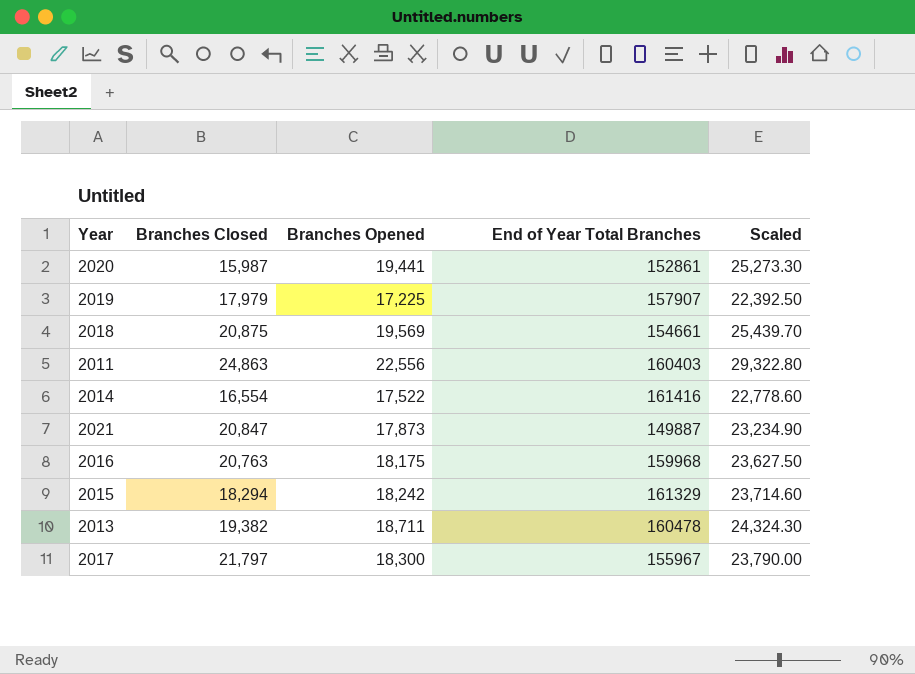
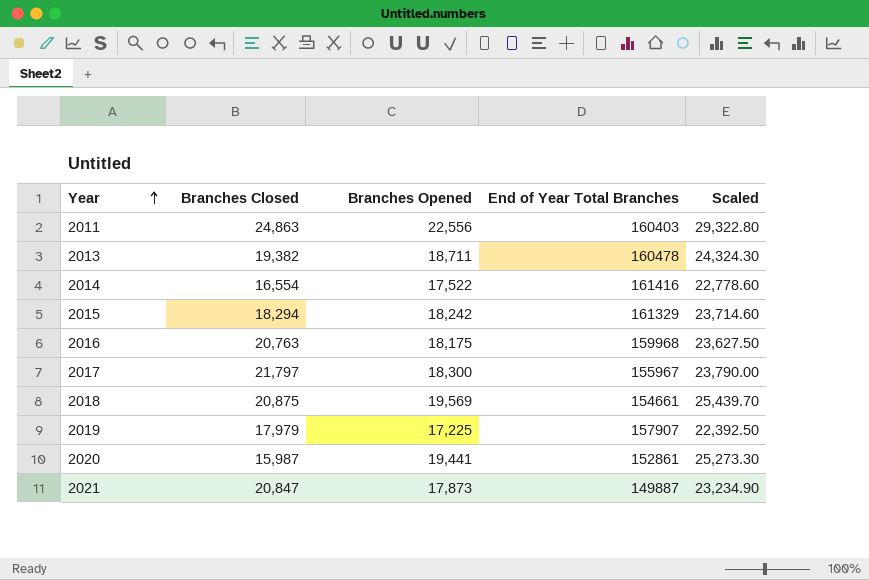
row order: none -> Year ascending

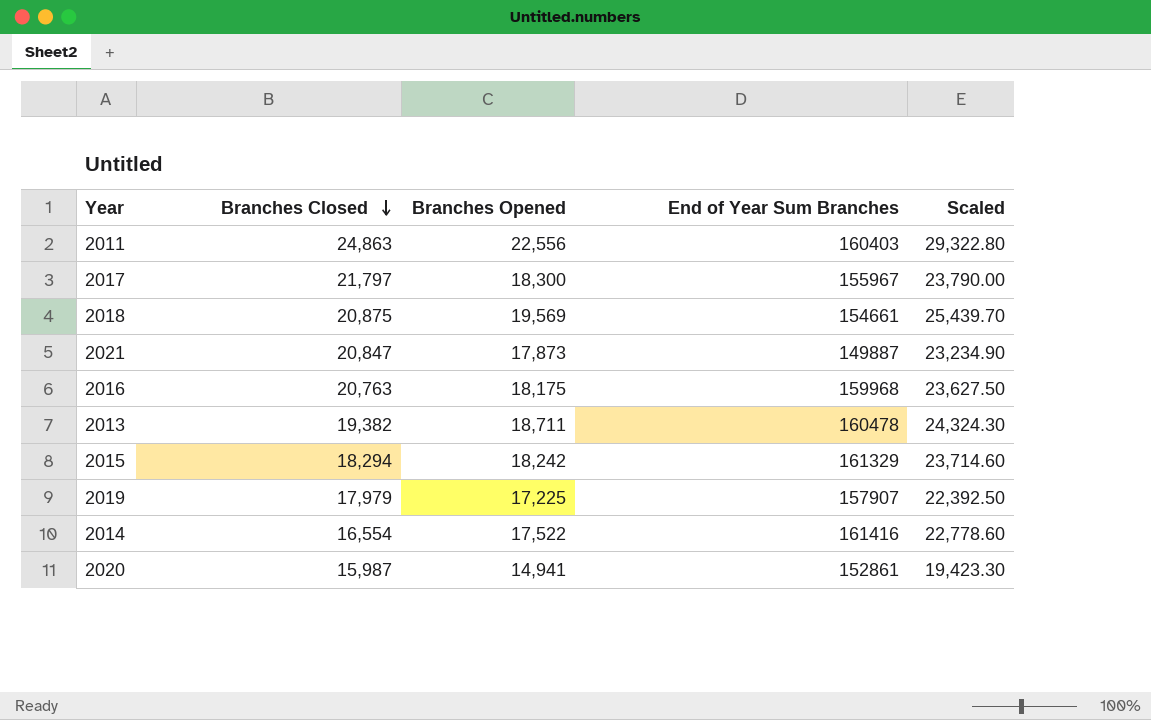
row order: Year ascending -> Branches Closed descending
column name: End of Year Total Branches -> End of Year Sum Branches
2020 | Branches Opened: 19,441 -> 14,941
2020 | Scaled: 25,273.30 -> 19,423.30

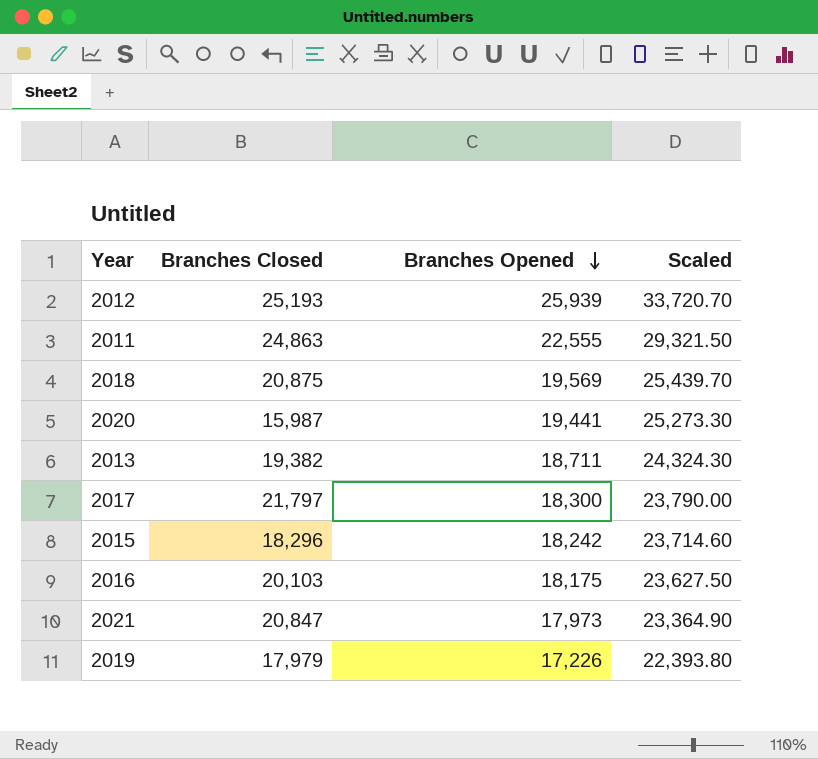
row order: Branches Closed descending -> Branches Opened descending
column End of Year Sum Branches | position: 4 -> none
row 2014: 16,554 | 17,522 | 161416 | 22,778.60 -> none
row 2012: none -> 25,193 | 25,939 | 33,720.70
2011 | Branches Opened: 22,556 -> 22,555
2011 | Scaled: 29,322.80 -> 29,321.50
2020 | Branches Opened: 14,941 -> 19,441
2020 | Scaled: 19,423.30 -> 25,273.30
2015 | Branches Closed: 18,294 -> 18,296
2016 | Branches Closed: 20,763 -> 20,103
2021 | Branches Opened: 17,873 -> 17,973
2021 | Scaled: 23,234.90 -> 23,364.90
2019 | Branches Opened: 17,225 -> 17,226
2019 | Scaled: 22,392.50 -> 22,393.80

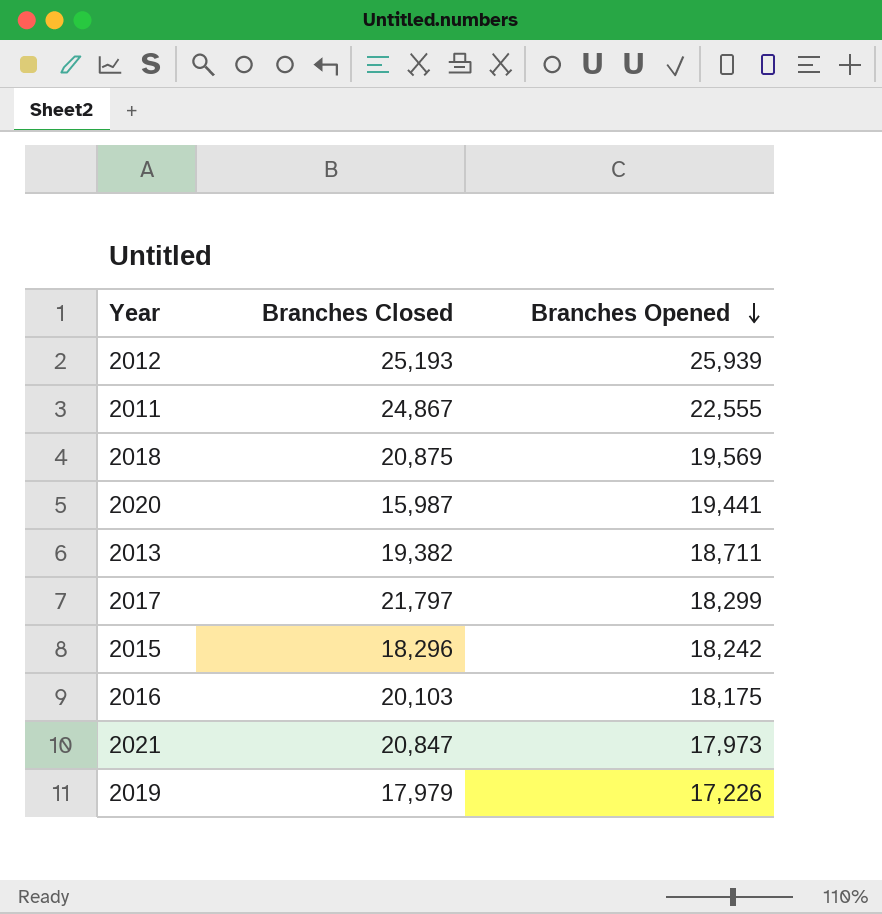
column Scaled | formula: [Branches Opened] * 1.3 -> none
2011 | Branches Closed: 24,863 -> 24,867
2017 | Branches Opened: 18,300 -> 18,299

